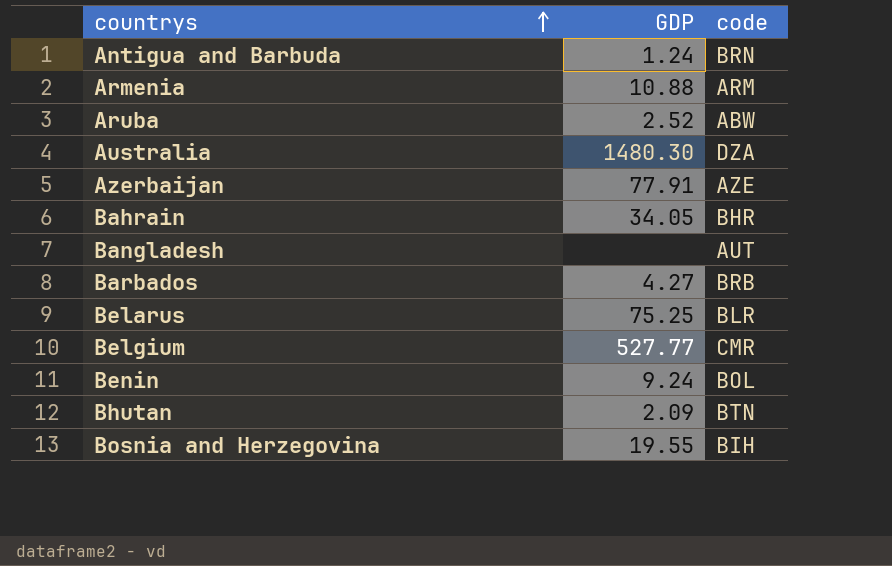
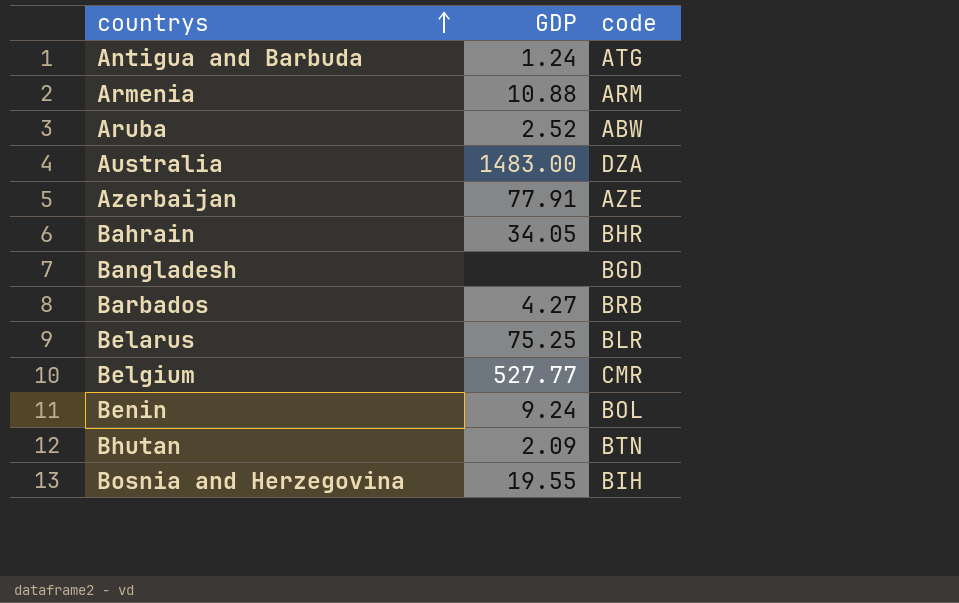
Antigua and Barbuda | code: BRN -> ATG
Australia | GDP: 1480.30 -> 1483.00
Bangladesh | code: AUT -> BGD

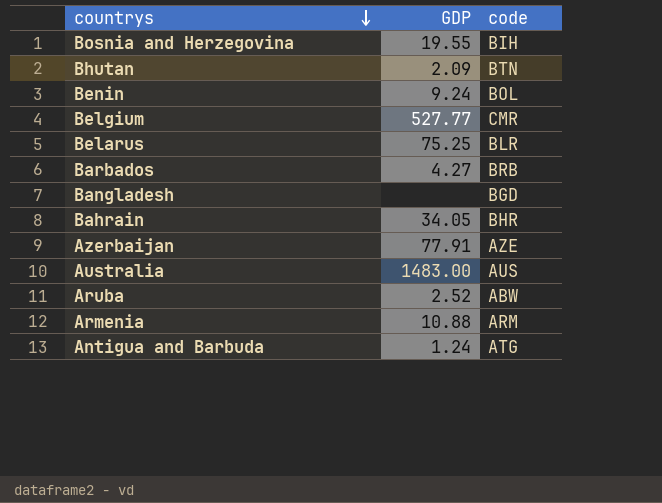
row order: countrys ascending -> countrys descending
Australia | code: DZA -> AUS

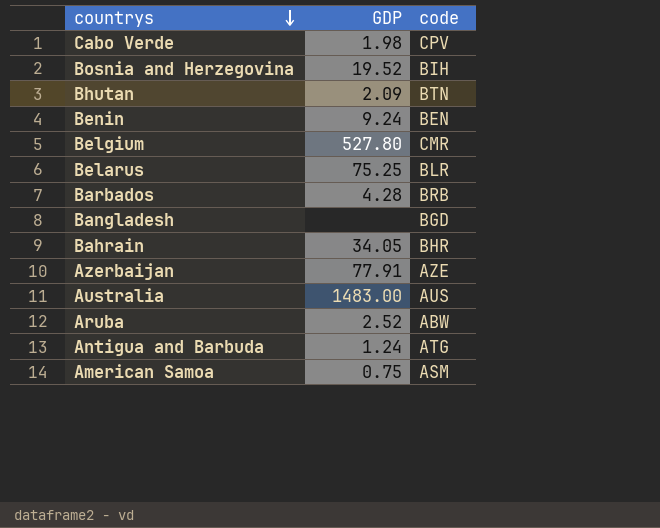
row Armenia: 10.88 | ARM -> none
row Cabo Verde: none -> 1.98 | CPV
Bosnia and Herzegovina | GDP: 19.55 -> 19.52
Benin | code: BOL -> BEN
Belgium | GDP: 527.77 -> 527.80
Barbados | GDP: 4.27 -> 4.28
row American Samoa: none -> 0.75 | ASM

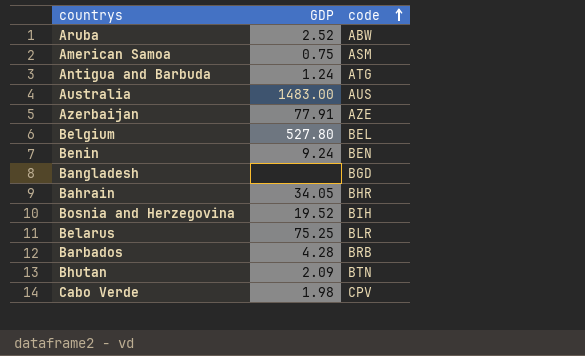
row order: countrys descending -> code ascending
Belgium | code: CMR -> BEL

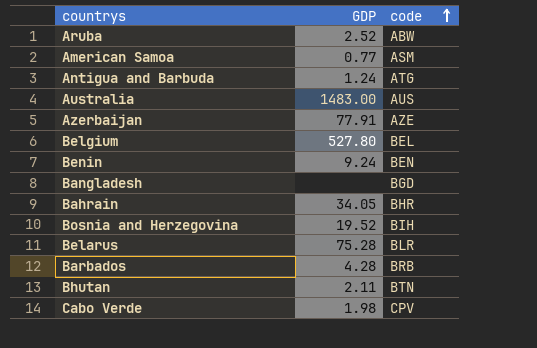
American Samoa | GDP: 0.75 -> 0.77
Belarus | GDP: 75.25 -> 75.28
Bhutan | GDP: 2.09 -> 2.11

